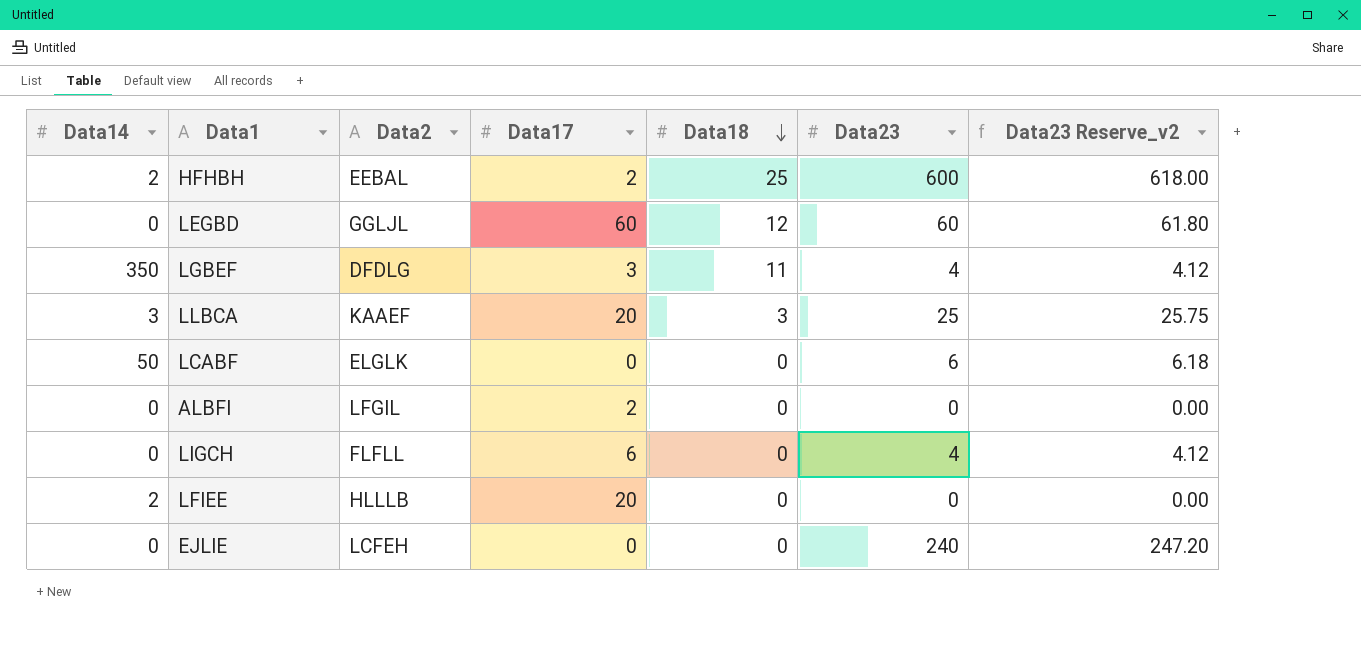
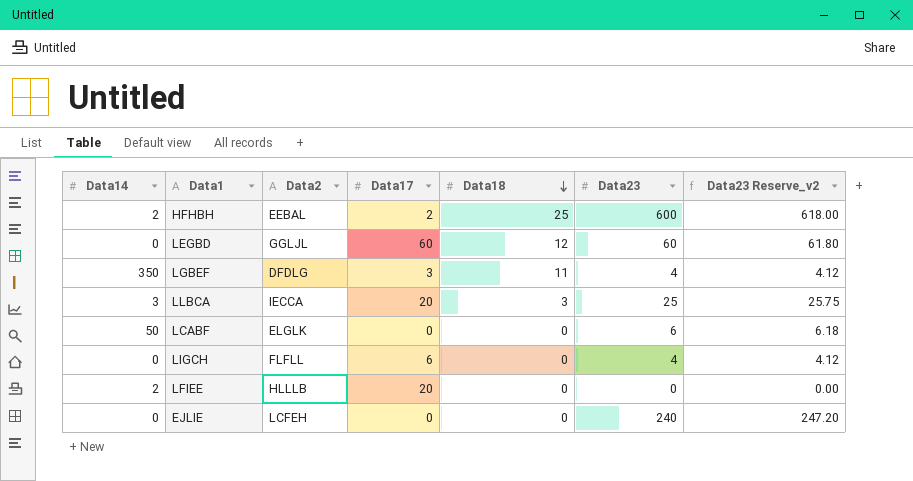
row ALBFI: 0 | LFGIL | 2 | 0 | 0 | 0.00 -> none
LLBCA | Data2: KAAEF -> IECCA

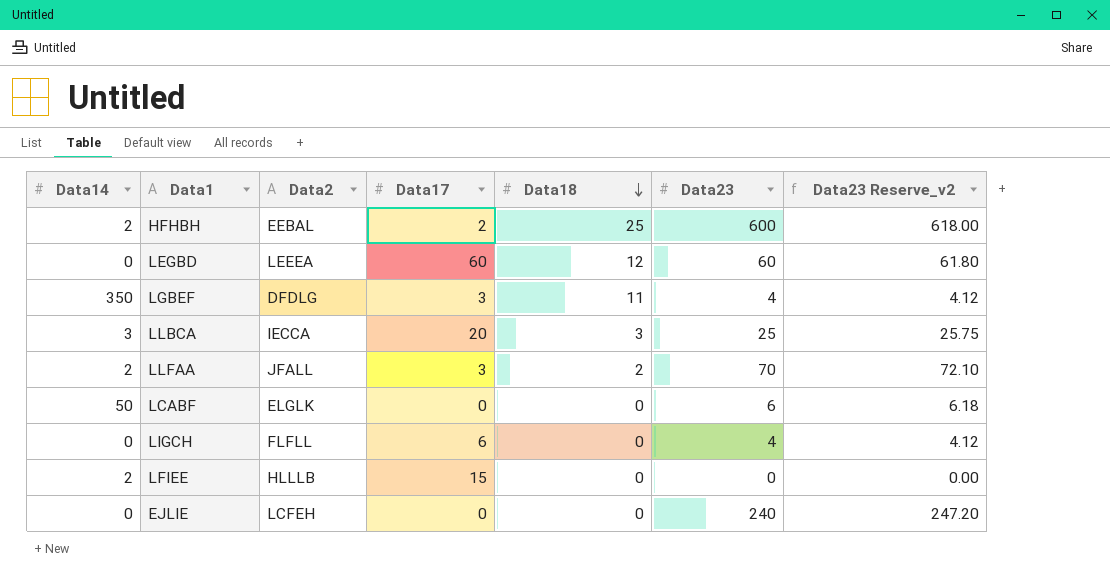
LEGBD | Data2: GGLJL -> LEEEA
row LLFAA: none -> 2 | JFALL | 3 | 2 | 70 | 72.10
LFIEE | Data17: 20 -> 15

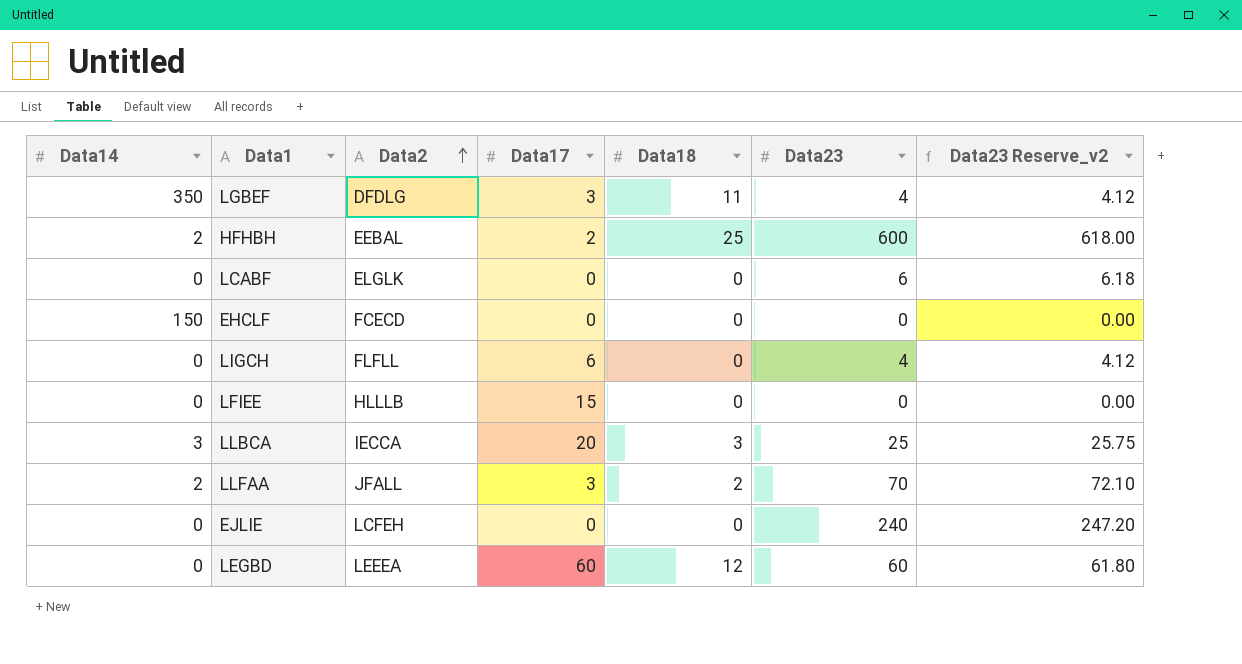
row order: Data18 descending -> Data2 ascending
LCABF | Data14: 50 -> 0
row EHCLF: none -> 150 | FCECD | 0 | 0 | 0 | 0.00
LFIEE | Data14: 2 -> 0

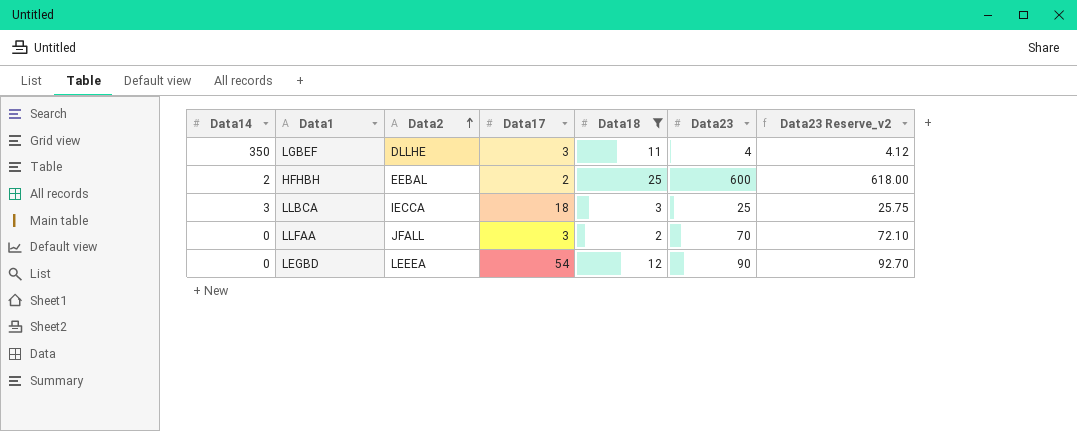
filter: none -> Data18 != 0
LGBEF | Data2: DFDLG -> DLLHE
LLBCA | Data17: 20 -> 18
LLFAA | Data14: 2 -> 0
LEGBD | Data17: 60 -> 54
LEGBD | Data23: 60 -> 90
LEGBD | Data23 Reserve_v2: 61.80 -> 92.70

